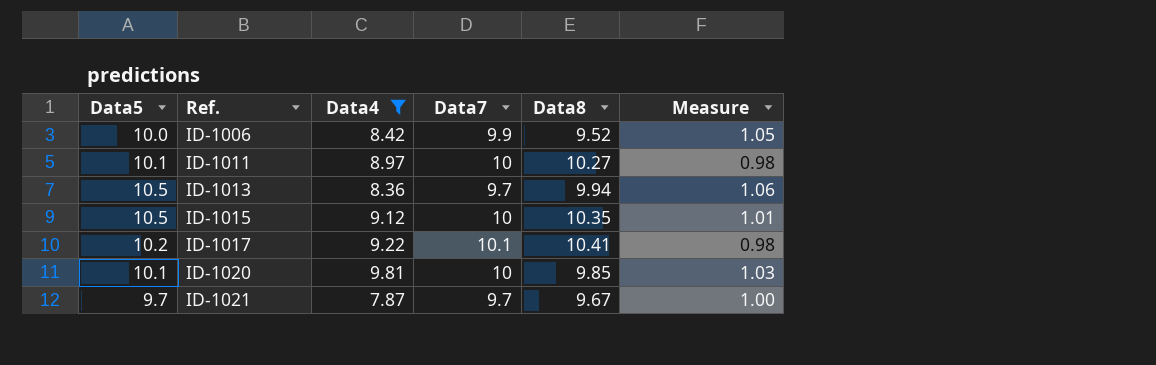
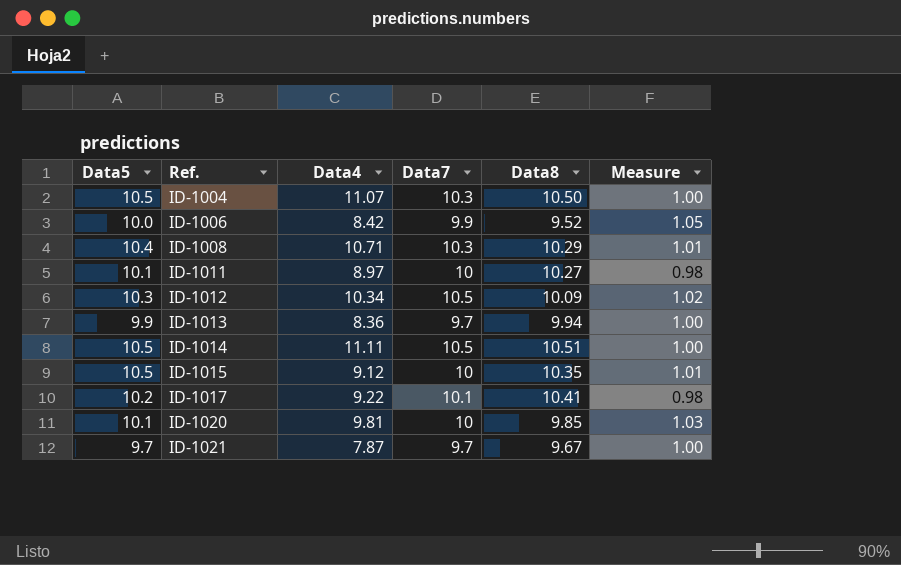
filter: Data4 <= 9.81 -> none
ID-1013 | Data5: 10.5 -> 9.9
ID-1013 | Measure: 1.06 -> 1.00

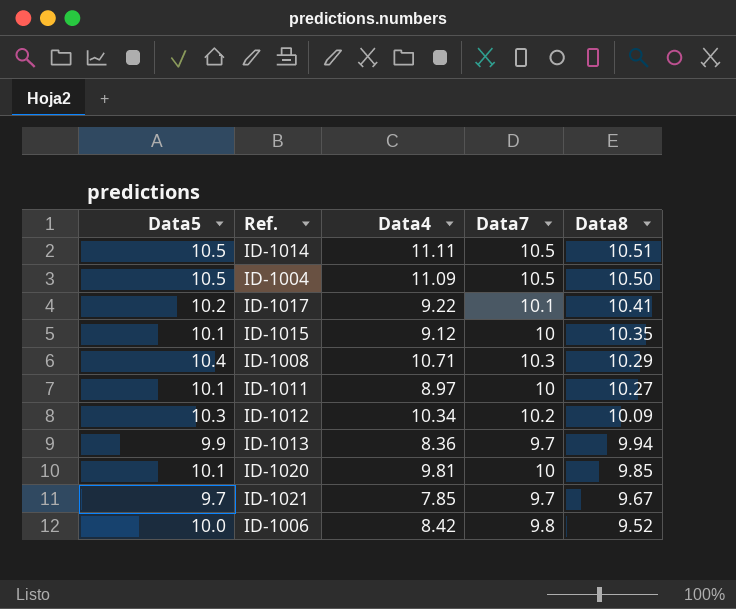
row order: Ref. ascending -> Data8 descending
column Measure | formula: [Data5] / [Data8] -> none
ID-1004 | Data4: 11.07 -> 11.09
ID-1004 | Data7: 10.3 -> 10.5
ID-1015 | Data5: 10.5 -> 10.1
ID-1012 | Data7: 10.5 -> 10.2
ID-1021 | Data4: 7.87 -> 7.85
ID-1006 | Data7: 9.9 -> 9.8

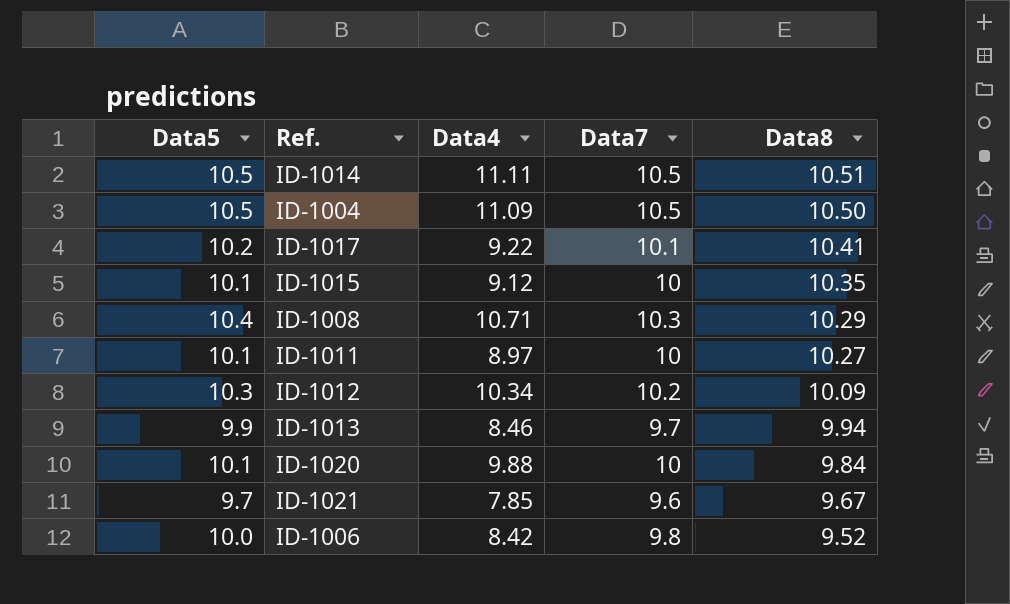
ID-1013 | Data4: 8.36 -> 8.46
ID-1020 | Data4: 9.81 -> 9.88
ID-1020 | Data8: 9.85 -> 9.84
ID-1021 | Data7: 9.7 -> 9.6

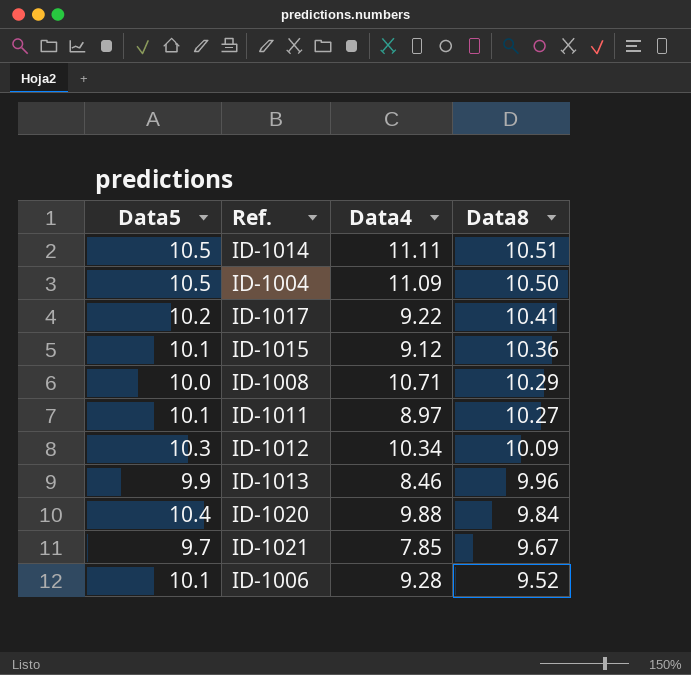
column Data7 | position: 4 -> none
ID-1015 | Data8: 10.35 -> 10.36
ID-1008 | Data5: 10.4 -> 10.0
ID-1013 | Data8: 9.94 -> 9.96
ID-1020 | Data5: 10.1 -> 10.4
ID-1006 | Data5: 10.0 -> 10.1
ID-1006 | Data4: 8.42 -> 9.28

